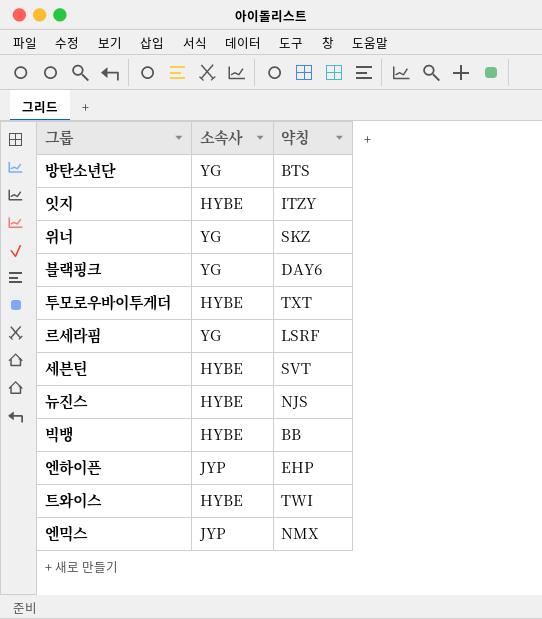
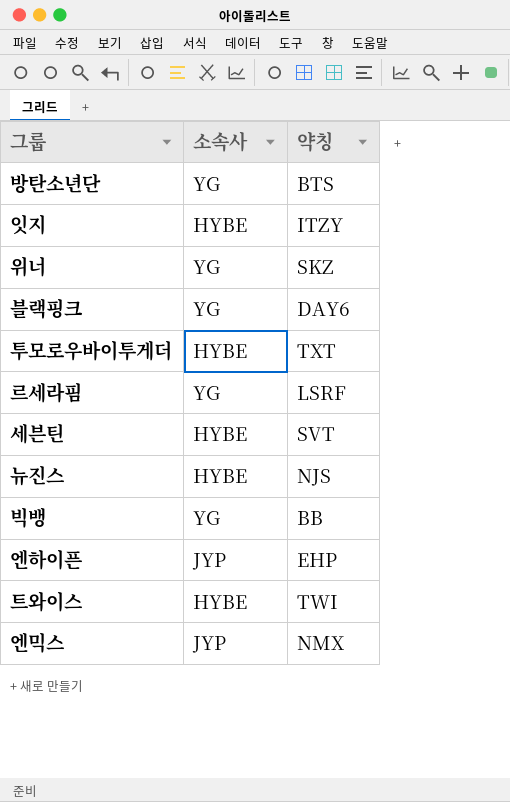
빅뱅 | 소속사: HYBE -> YG

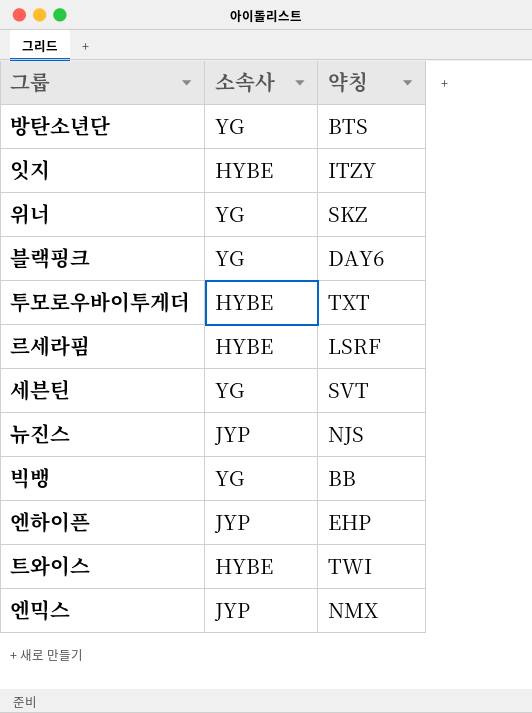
르세라핌 | 소속사: YG -> HYBE
세븐틴 | 소속사: HYBE -> YG
뉴진스 | 소속사: HYBE -> JYP

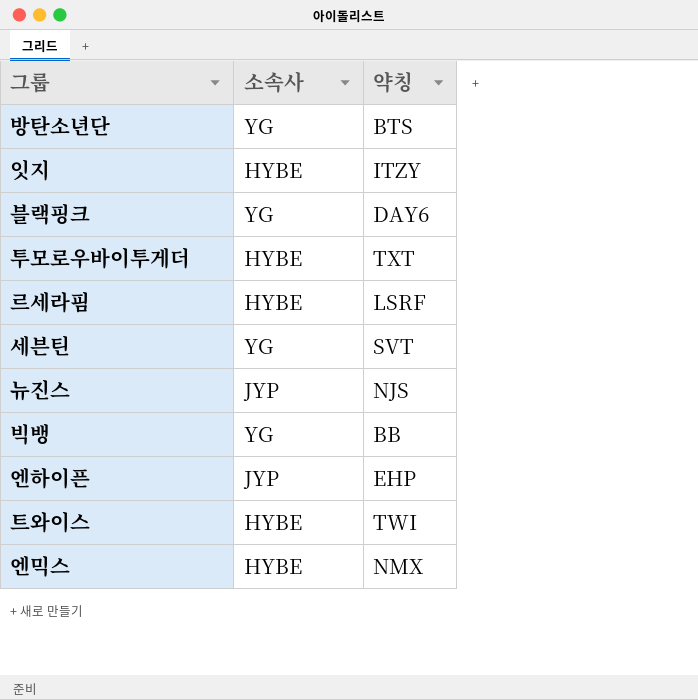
row 위너: YG | SKZ -> none
엔믹스 | 소속사: JYP -> HYBE

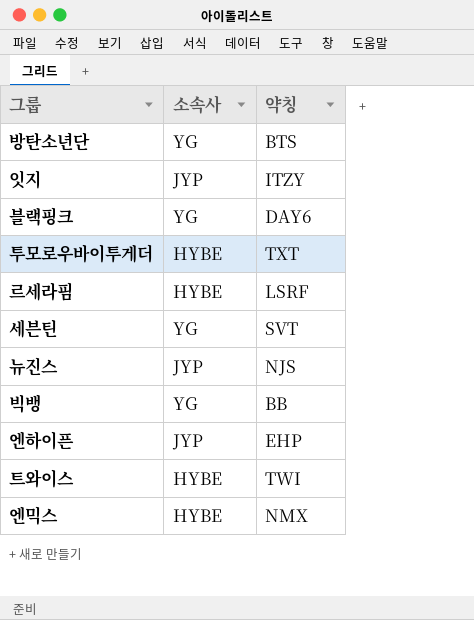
잇지 | 소속사: HYBE -> JYP

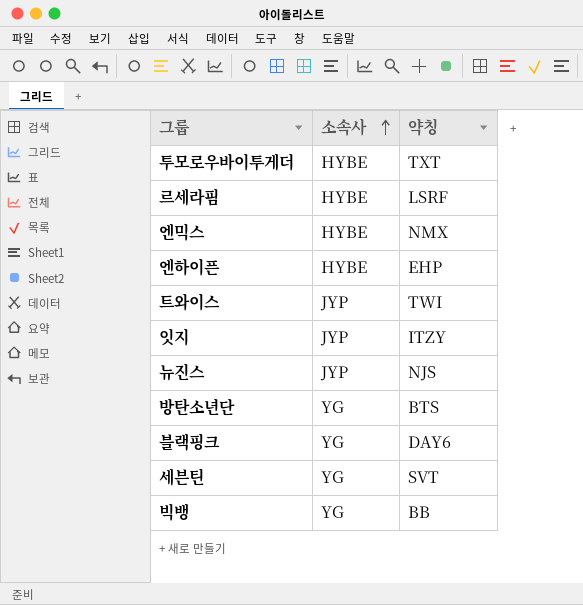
row order: none -> 소속사 ascending
엔하이픈 | 소속사: JYP -> HYBE
트와이스 | 소속사: HYBE -> JYP

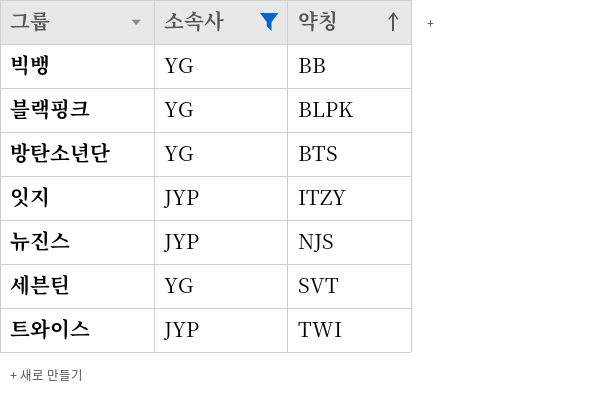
filter: none -> 소속사 != HYBE
row order: 소속사 ascending -> 약칭 ascending
블랙핑크 | 약칭: DAY6 -> BLPK

